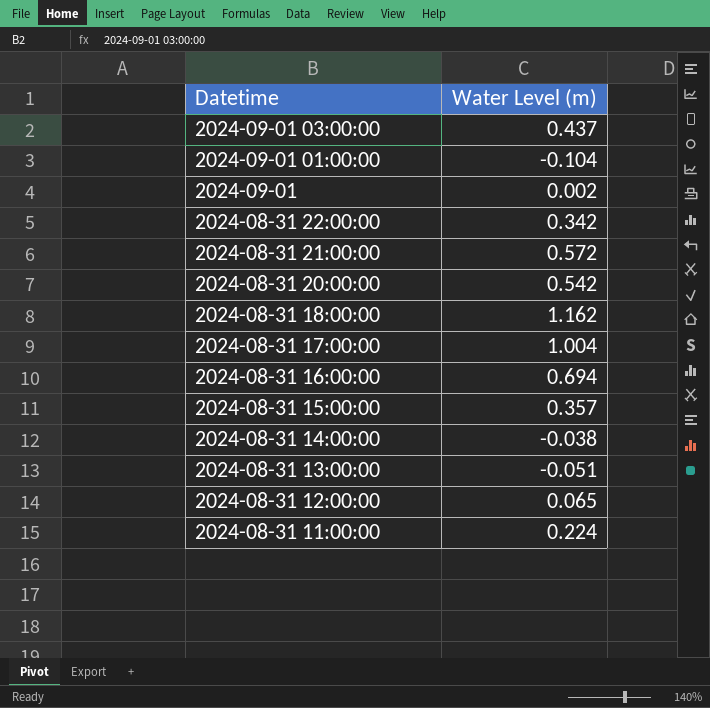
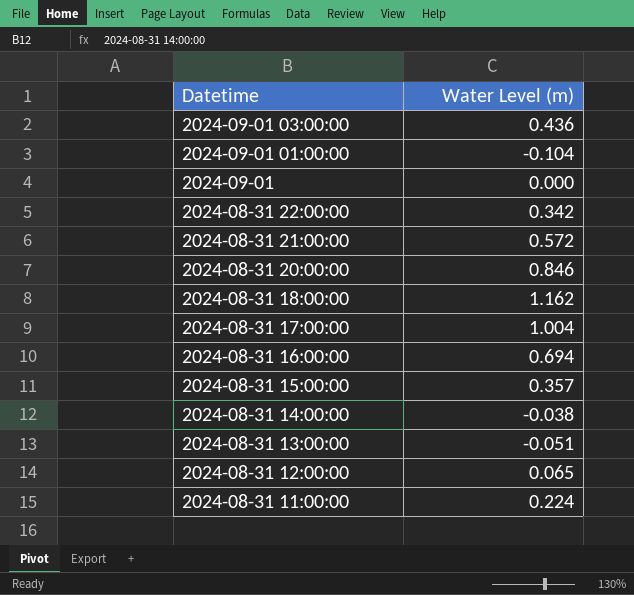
2024-09-01 03:00:00 | Water Level (m): 0.437 -> 0.436
2024-09-01 | Water Level (m): 0.002 -> 0.000
2024-08-31 20:00:00 | Water Level (m): 0.542 -> 0.846

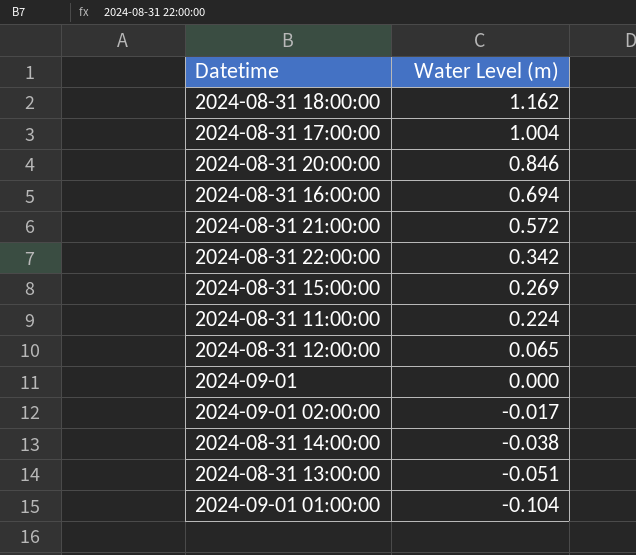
row order: Datetime descending -> Water Level (m) descending
row 2024-09-01 03:00:00: 0.436 -> none
2024-08-31 15:00:00 | Water Level (m): 0.357 -> 0.269
row 2024-09-01 02:00:00: none -> -0.017

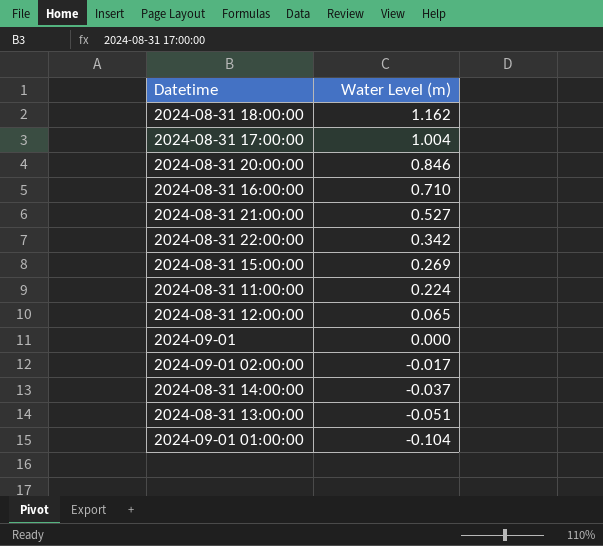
2024-08-31 16:00:00 | Water Level (m): 0.694 -> 0.710
2024-08-31 21:00:00 | Water Level (m): 0.572 -> 0.527
2024-08-31 14:00:00 | Water Level (m): -0.038 -> -0.037

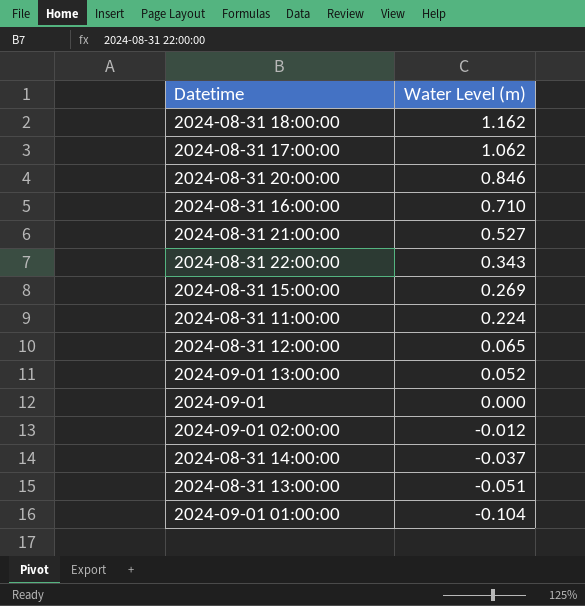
2024-08-31 17:00:00 | Water Level (m): 1.004 -> 1.062
2024-08-31 22:00:00 | Water Level (m): 0.342 -> 0.343
row 2024-09-01 13:00:00: none -> 0.052
2024-09-01 02:00:00 | Water Level (m): -0.017 -> -0.012

